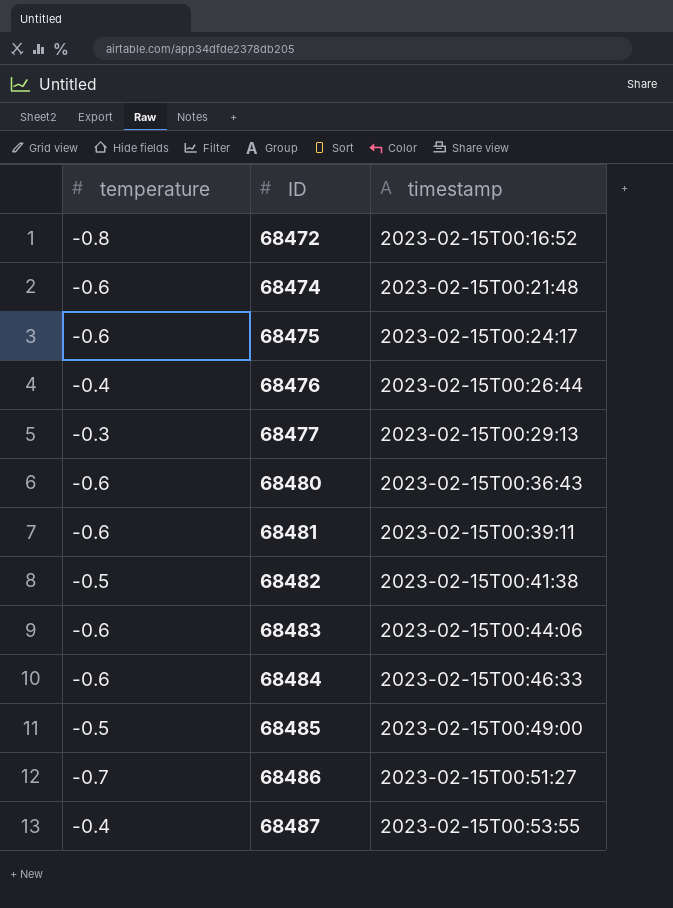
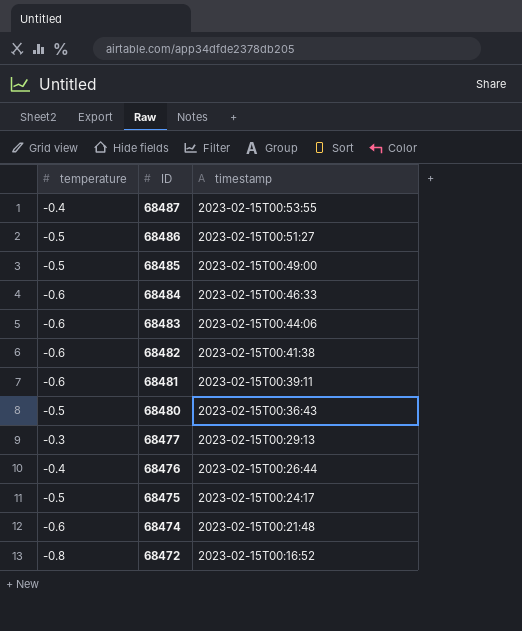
row order: ID ascending -> ID descending
68486 | temperature: -0.7 -> -0.5
68482 | temperature: -0.5 -> -0.6
68480 | temperature: -0.6 -> -0.5
68475 | temperature: -0.6 -> -0.5

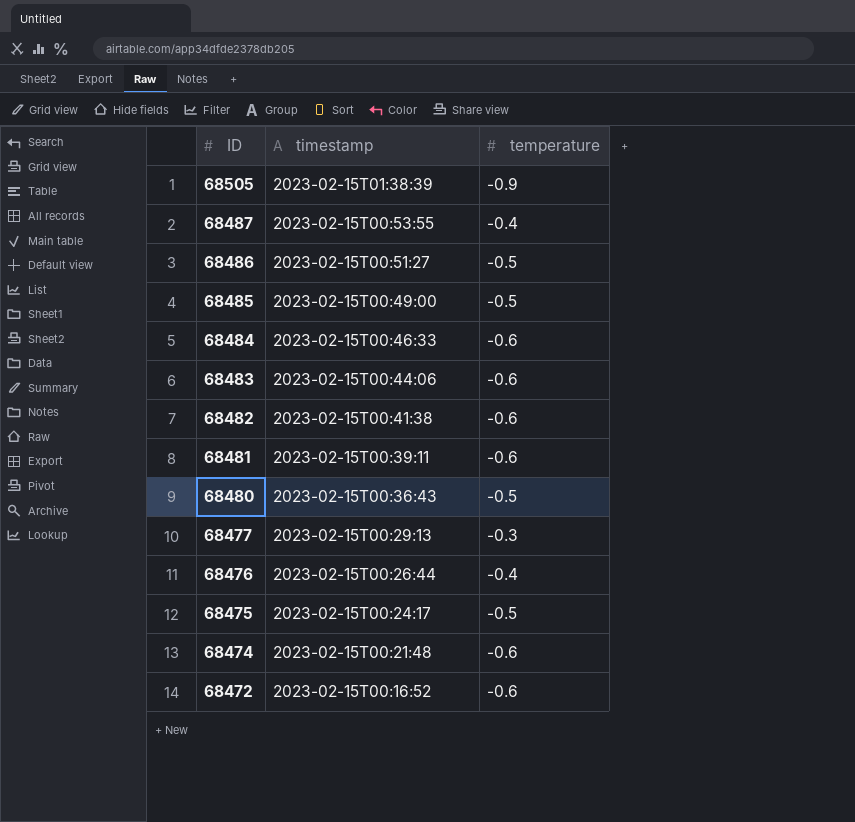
column temperature | position: 1 -> 3
row 68505: none -> 2023-02-15T01:38:39 | -0.9
68472 | temperature: -0.8 -> -0.6

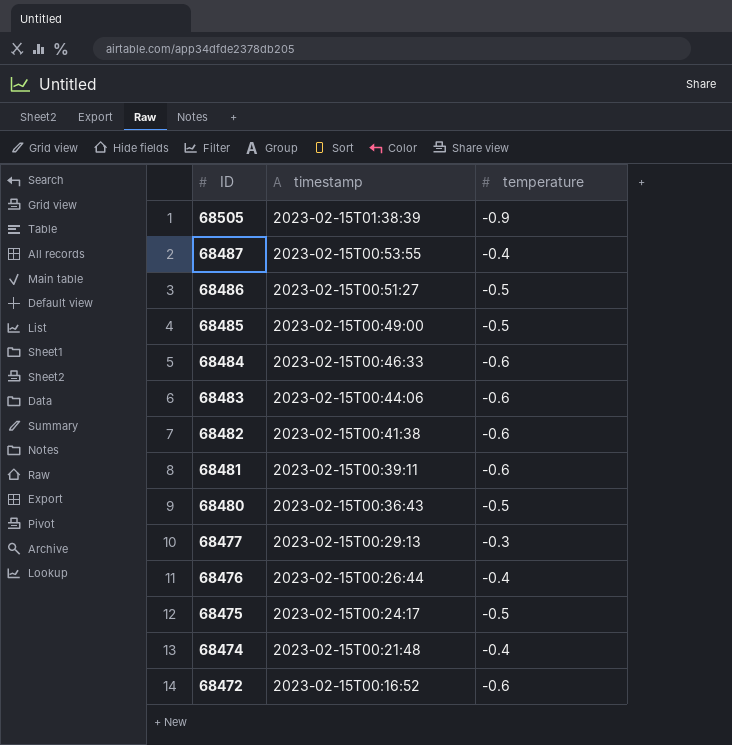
68474 | temperature: -0.6 -> -0.4

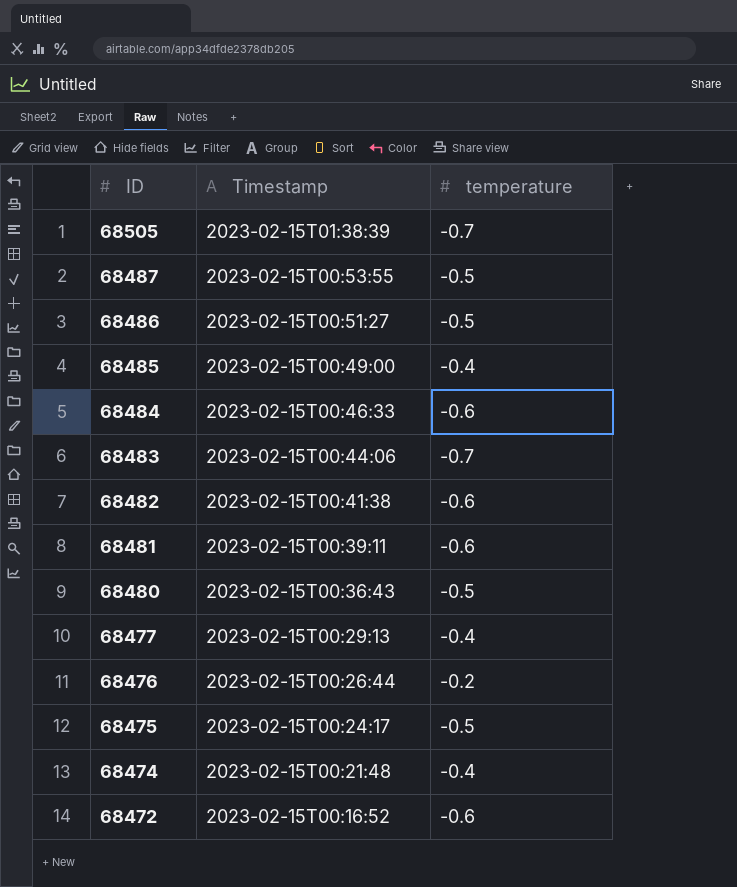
column name: timestamp -> Timestamp
68505 | temperature: -0.9 -> -0.7
68487 | temperature: -0.4 -> -0.5
68485 | temperature: -0.5 -> -0.4
68483 | temperature: -0.6 -> -0.7
68477 | temperature: -0.3 -> -0.4
68476 | temperature: -0.4 -> -0.2

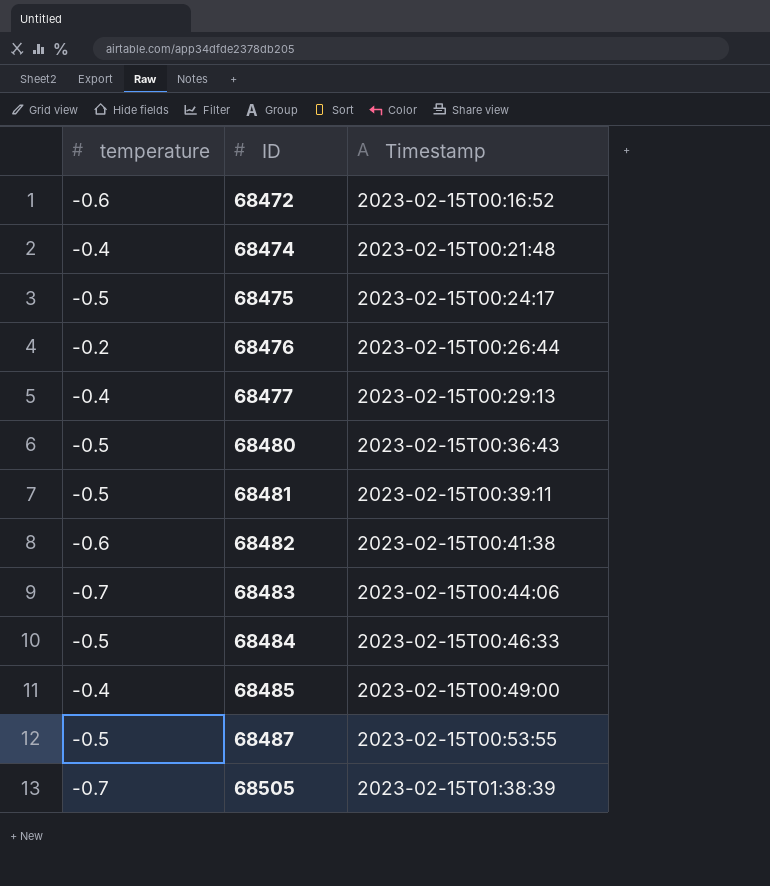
row order: ID descending -> ID ascending
column temperature | position: 3 -> 1
row 68486: 2023-02-15T00:51:27 | -0.5 -> none
68481 | temperature: -0.6 -> -0.5
68484 | temperature: -0.6 -> -0.5

